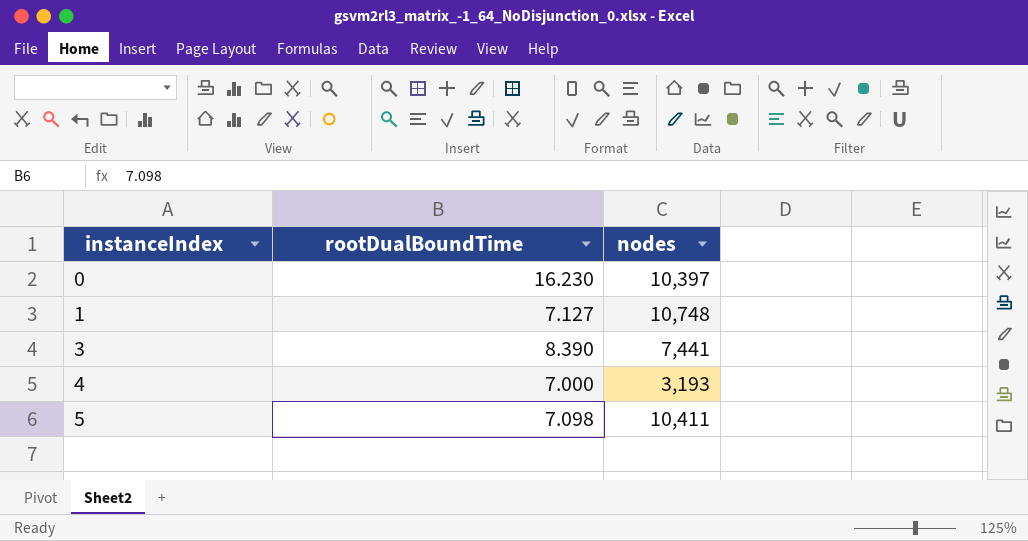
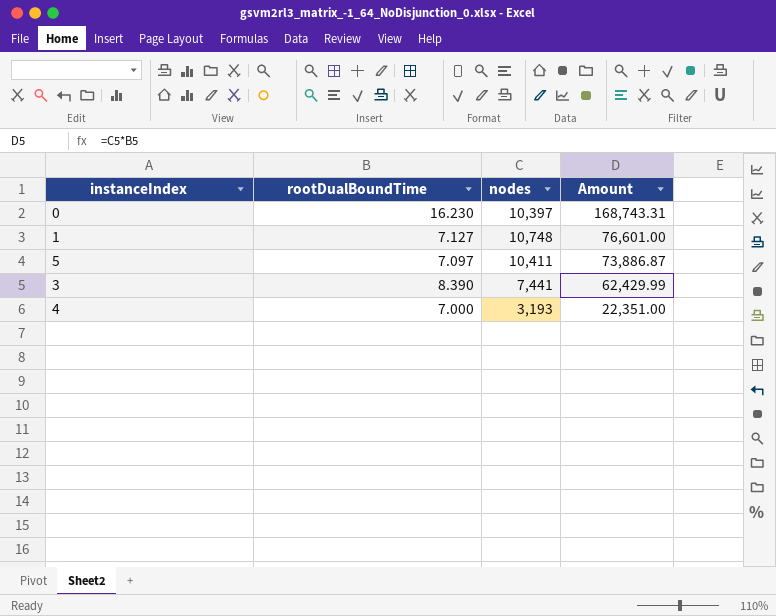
row order: instanceIndex ascending -> Amount descending
column Amount | formula: none -> [rootDualBoundTime] * [nodes]
5 | rootDualBoundTime: 7.098 -> 7.097

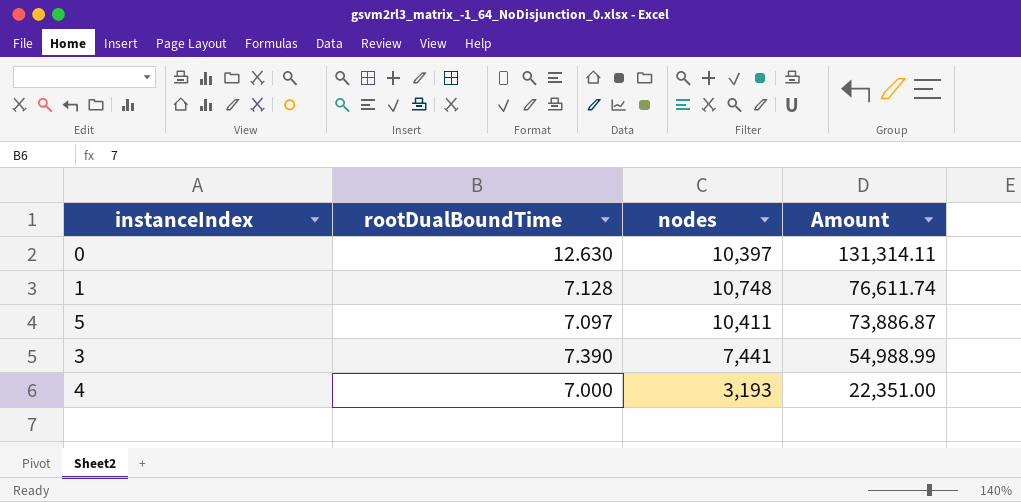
0 | rootDualBoundTime: 16.230 -> 12.630
0 | Amount: 168,743.31 -> 131,314.11
1 | rootDualBoundTime: 7.127 -> 7.128
1 | Amount: 76,601.00 -> 76,611.74
3 | rootDualBoundTime: 8.390 -> 7.390
3 | Amount: 62,429.99 -> 54,988.99

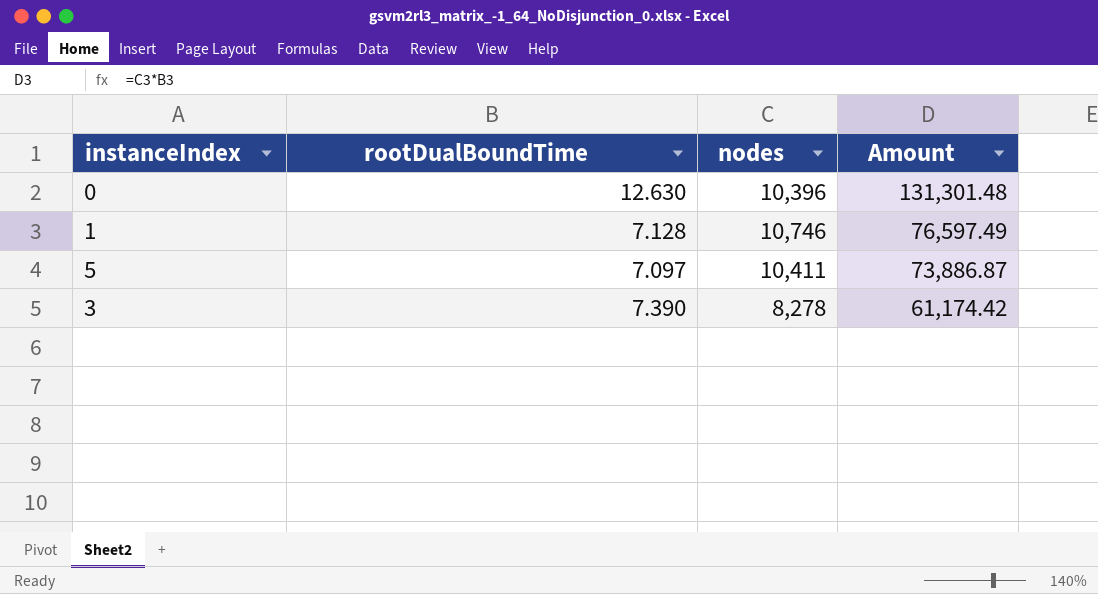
row 4: 7.000 | 3,193 | 22,351.00 -> none
0 | nodes: 10,397 -> 10,396
0 | Amount: 131,314.11 -> 131,301.48
1 | nodes: 10,748 -> 10,746
1 | Amount: 76,611.74 -> 76,597.49
3 | nodes: 7,441 -> 8,278
3 | Amount: 54,988.99 -> 61,174.42

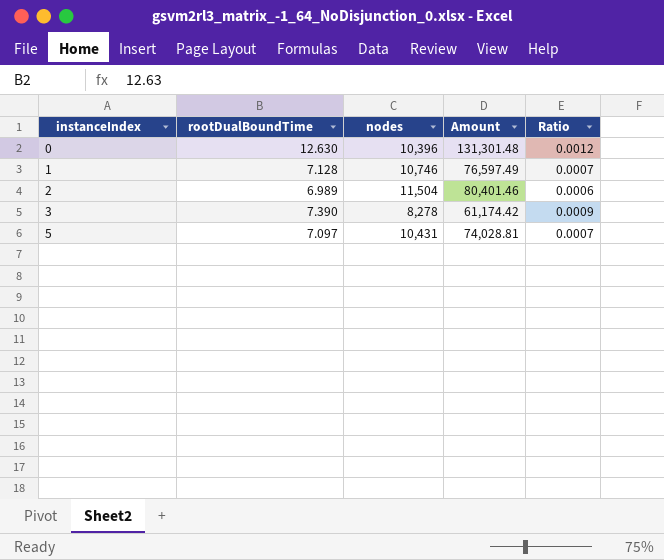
row order: Amount descending -> instanceIndex ascending
column Ratio | formula: none -> [rootDualBoundTime] / [nodes]
row 2: none -> 6.989 | 11,504 | 80,401.46 | 0.0006
5 | nodes: 10,411 -> 10,431
5 | Amount: 73,886.87 -> 74,028.81

